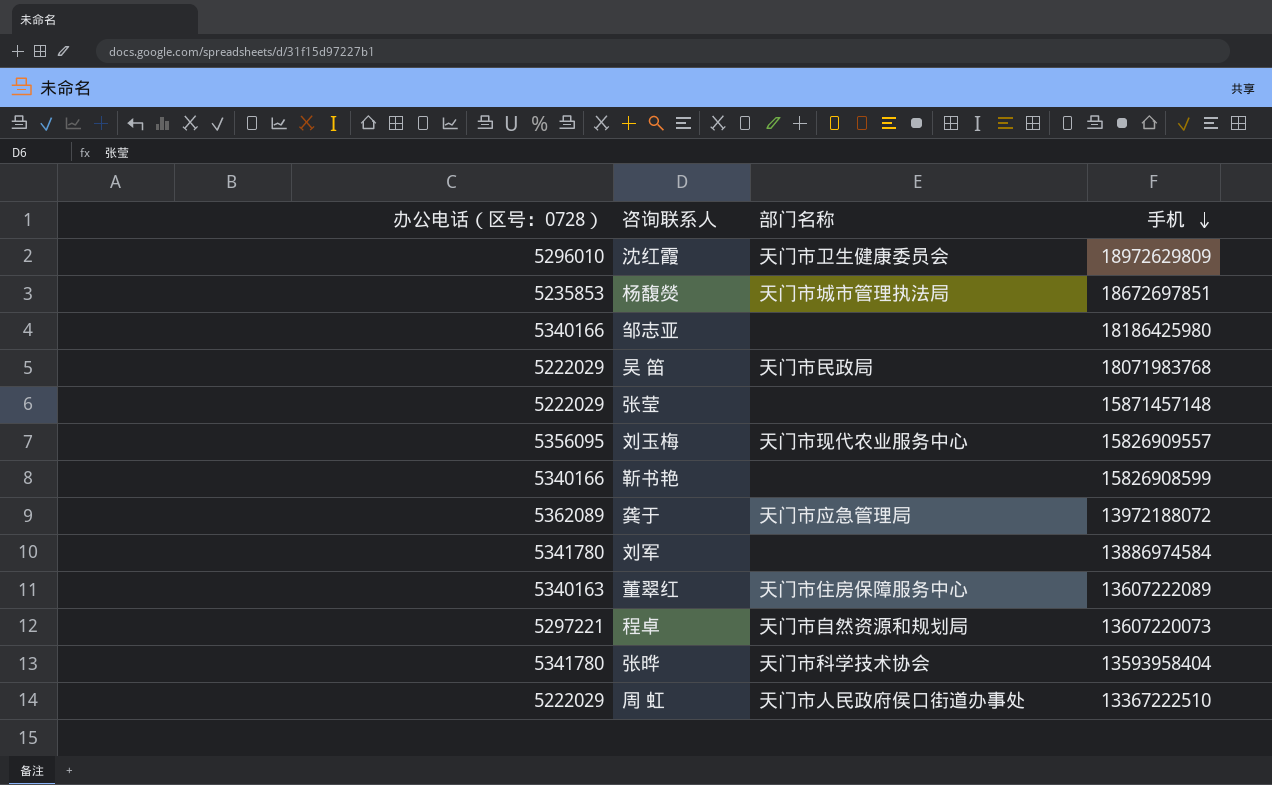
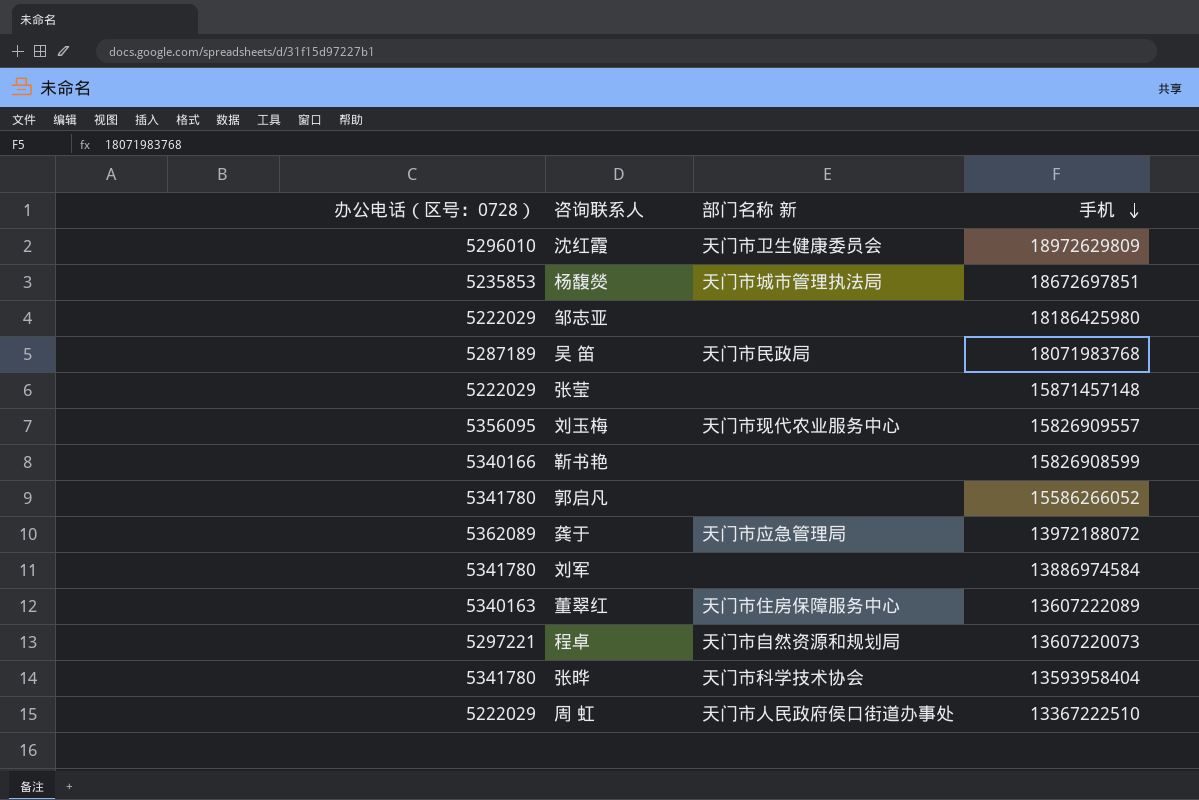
column name: 部门名称 -> 部门名称 新
邹志亚 | 办公电话（区号：0728）: 5340166 -> 5222029
吴 笛 | 办公电话（区号：0728）: 5222029 -> 5287189
row 郭启凡: none -> 5341780 | none | 15586266052

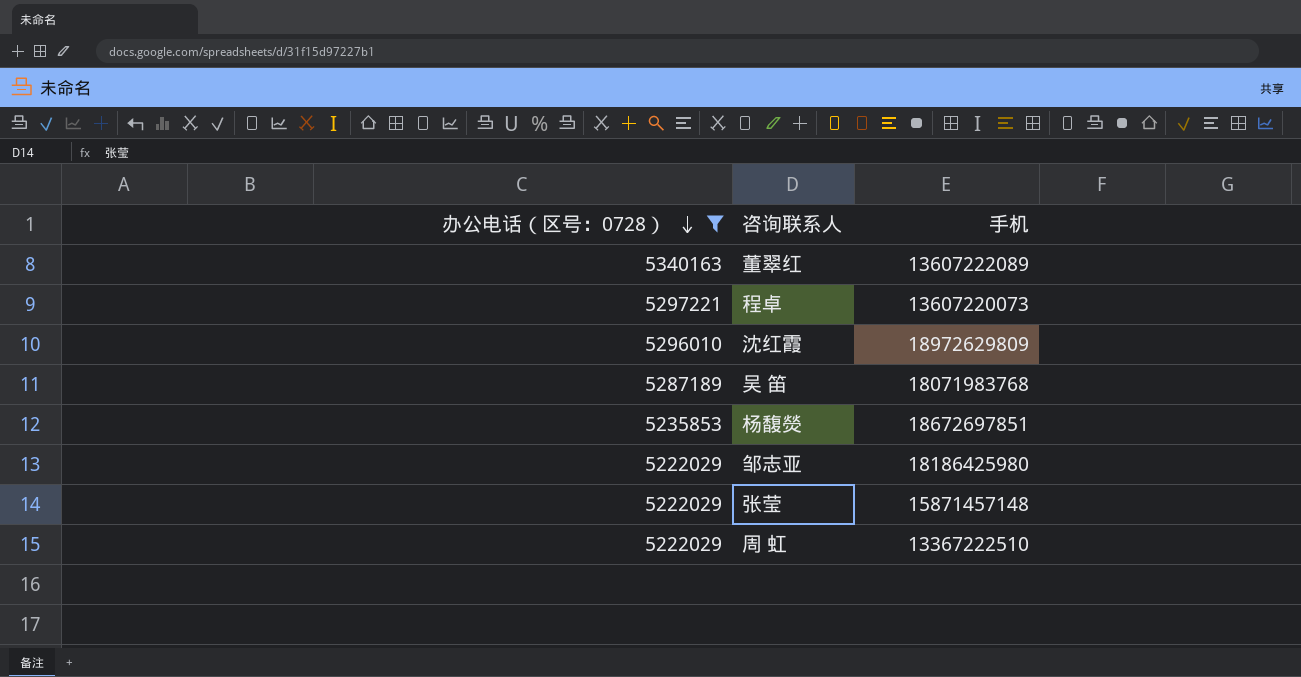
filter: none -> 办公电话（区号：0728） <= 5340163
row order: 手机 descending -> 办公电话（区号：0728） descending
column 部门名称 新 | position: 3 -> none

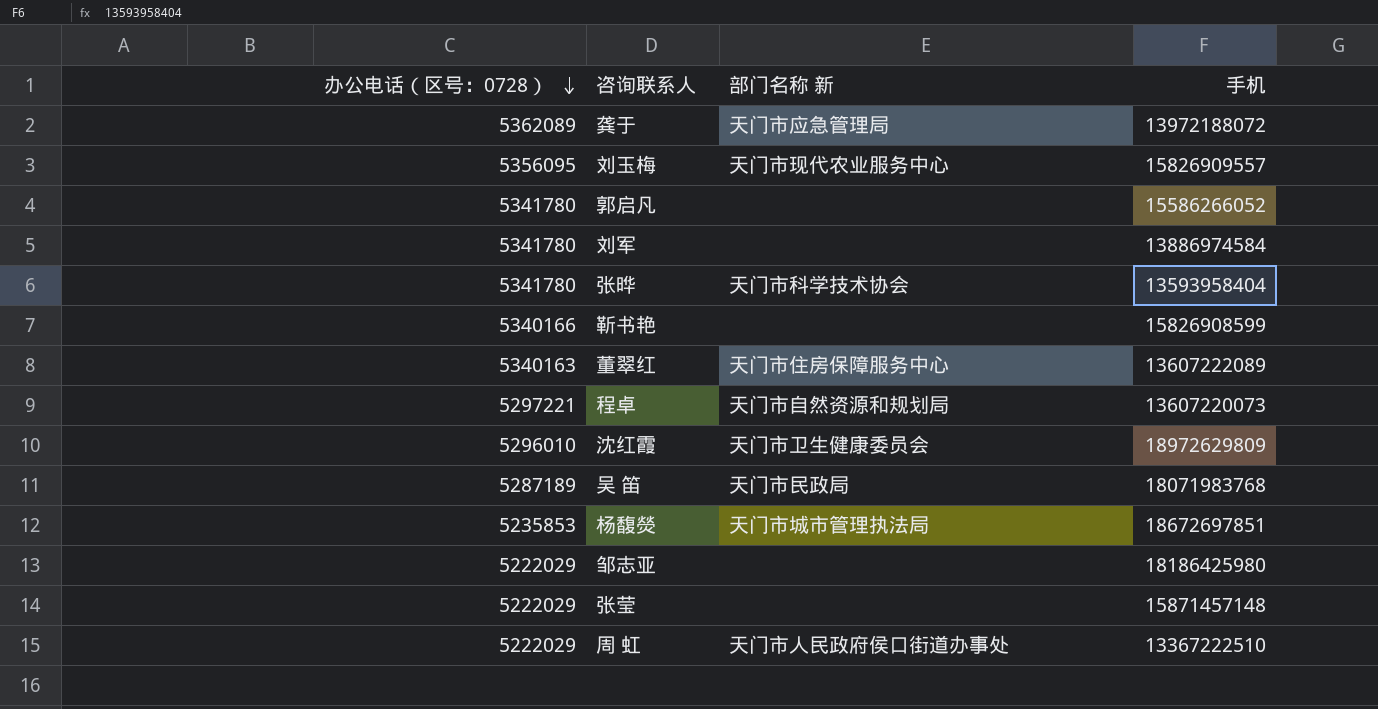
filter: 办公电话（区号：0728） <= 5340163 -> none
column 部门名称 新 | position: none -> 3

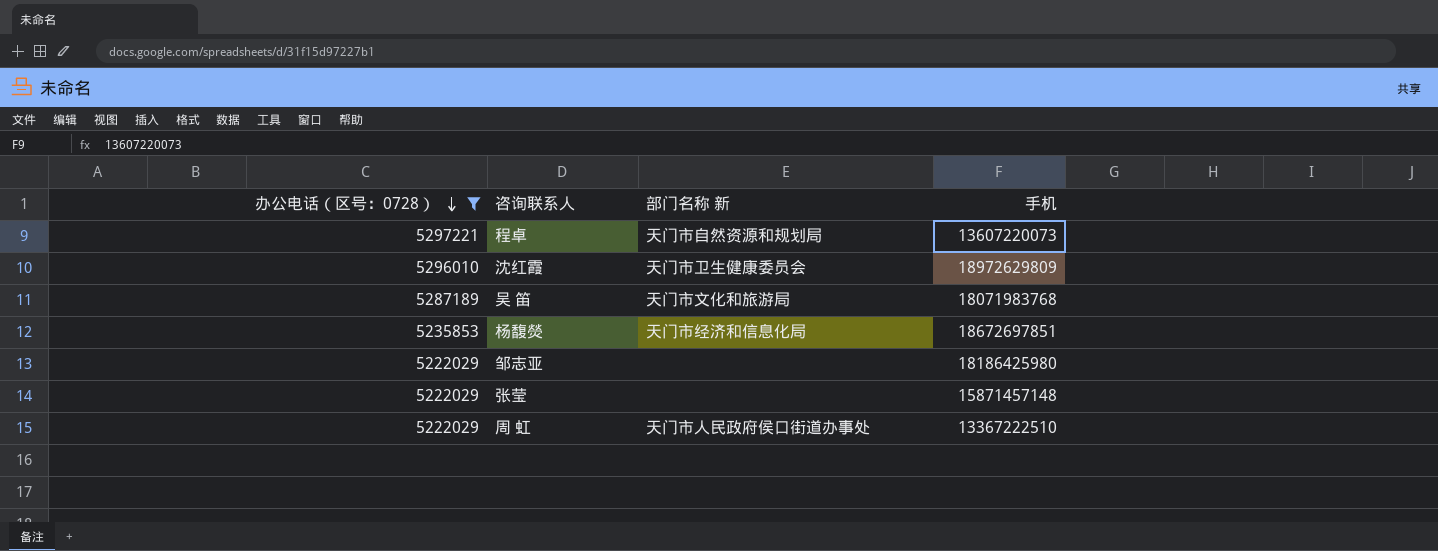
filter: none -> 办公电话（区号：0728） <= 5297221
吴 笛 | 部门名称 新: 天门市民政局 -> 天门市文化和旅游局
杨馥熒 | 部门名称 新: 天门市城市管理执法局 -> 天门市经济和信息化局

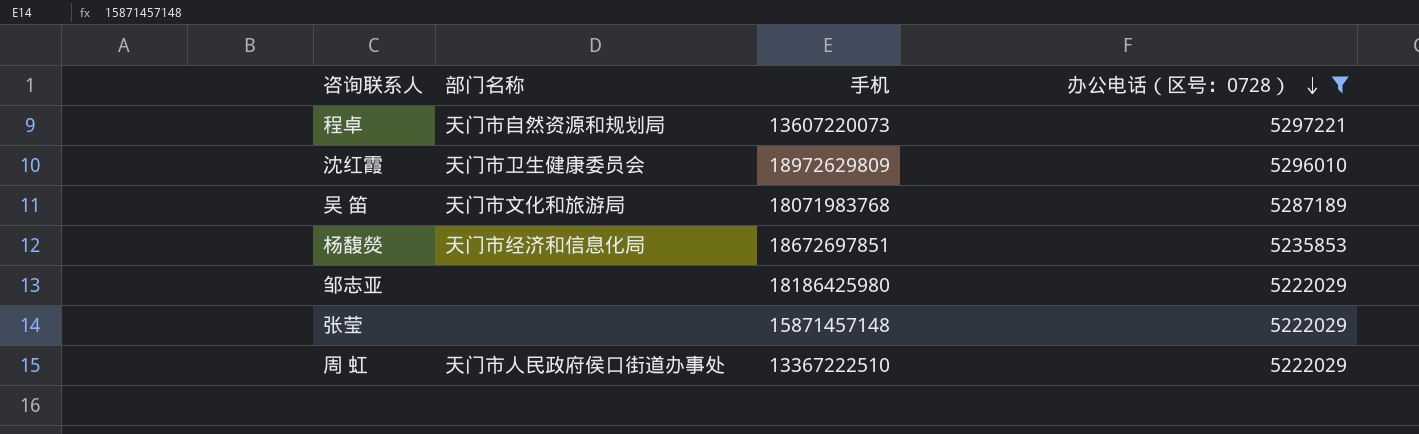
column name: 部门名称 新 -> 部门名称
column 办公电话（区号：0728） | position: 1 -> 4

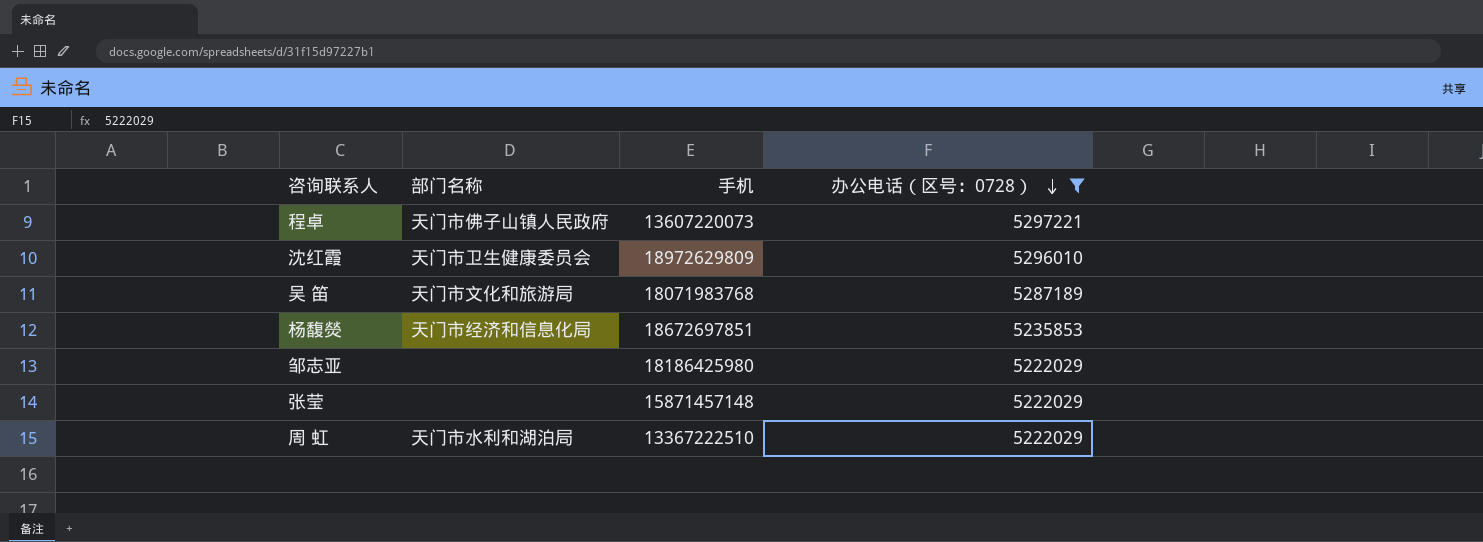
程卓 | 部门名称: 天门市自然资源和规划局 -> 天门市佛子山镇人民政府
周 虹 | 部门名称: 天门市人民政府侯口街道办事处 -> 天门市水利和湖泊局

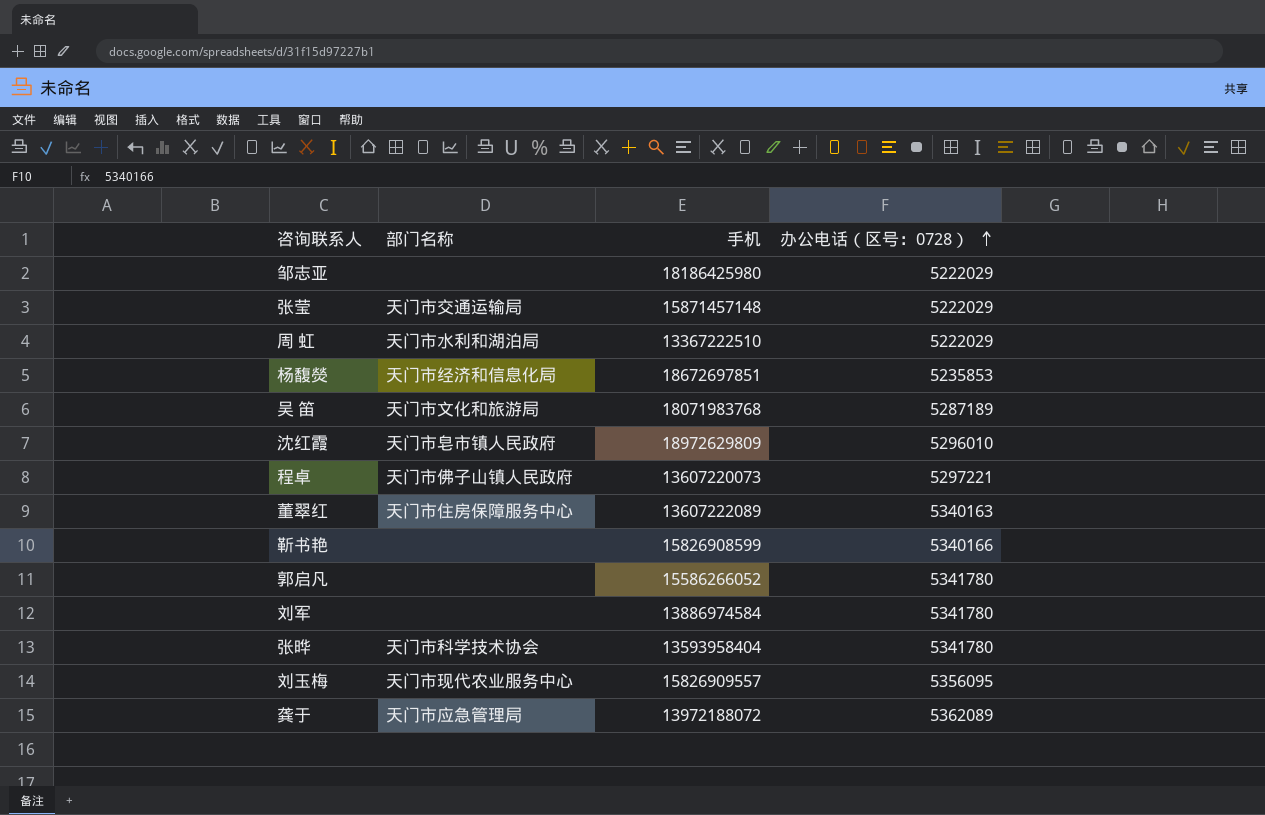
filter: 办公电话（区号：0728） <= 5297221 -> none
row order: 办公电话（区号：0728） descending -> 办公电话（区号：0728） ascending
张莹 | 部门名称: none -> 天门市交通运输局
沈红霞 | 部门名称: 天门市卫生健康委员会 -> 天门市皂市镇人民政府

